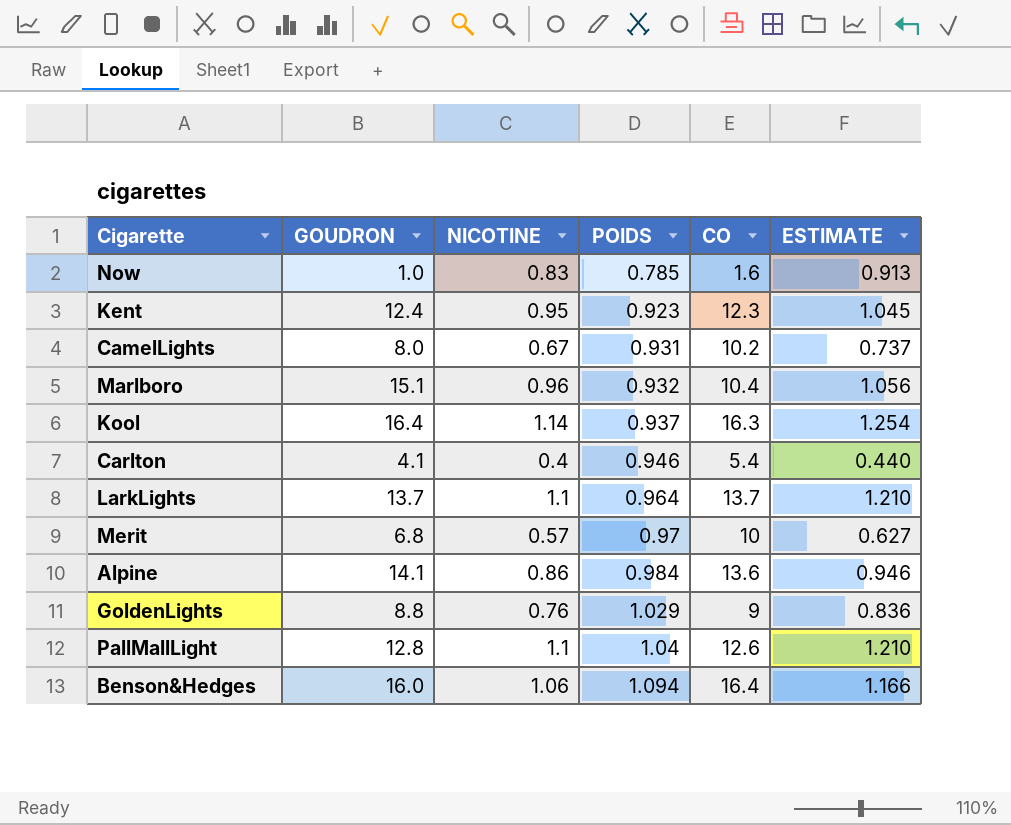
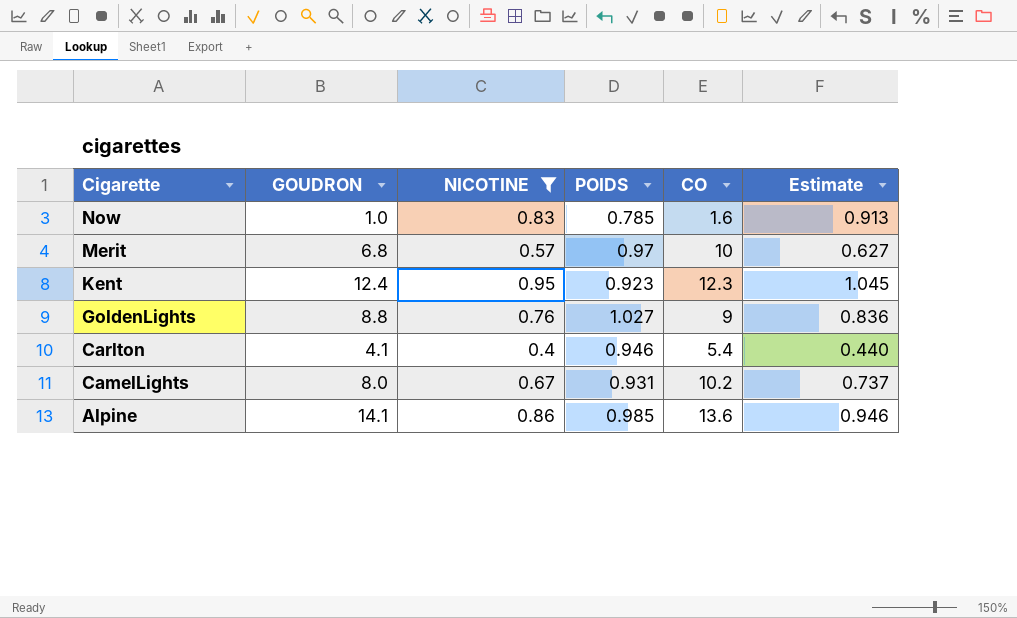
filter: none -> NICOTINE <= 0.95
row order: POIDS ascending -> Cigarette descending
column name: ESTIMATE -> Estimate
GoldenLights | POIDS: 1.029 -> 1.027
Alpine | POIDS: 0.984 -> 0.985

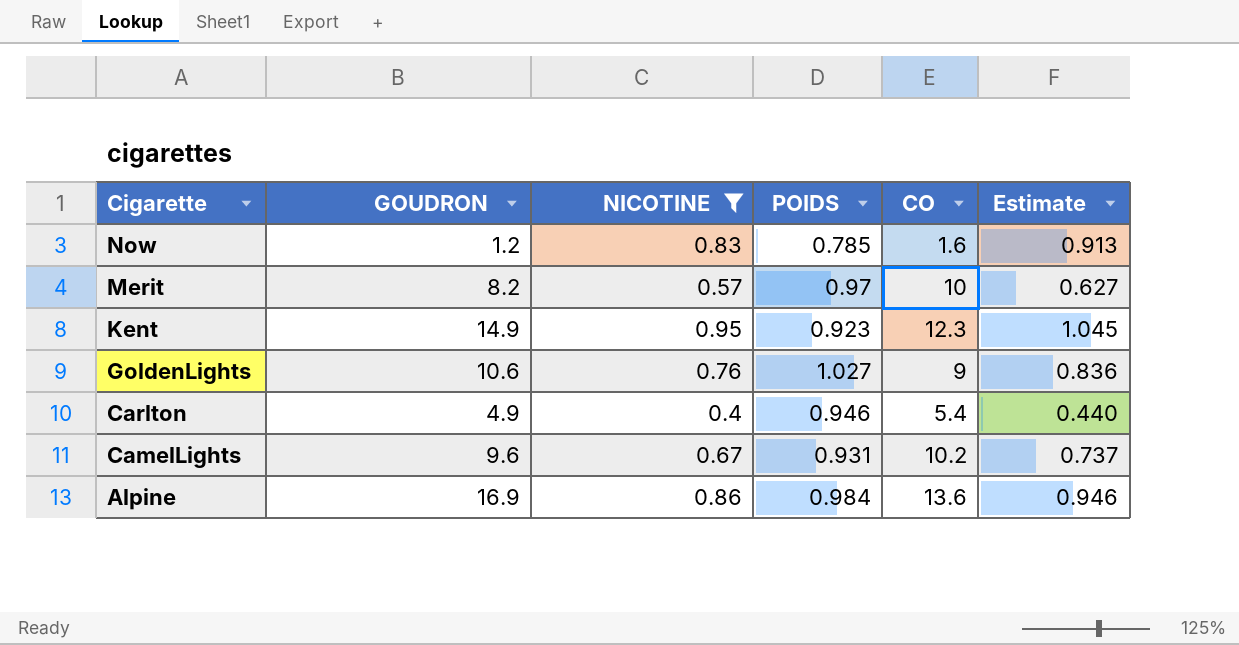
Now | GOUDRON: 1.0 -> 1.2
Merit | GOUDRON: 6.8 -> 8.2
Kent | GOUDRON: 12.4 -> 14.9
GoldenLights | GOUDRON: 8.8 -> 10.6
Carlton | GOUDRON: 4.1 -> 4.9
CamelLights | GOUDRON: 8.0 -> 9.6
Alpine | GOUDRON: 14.1 -> 16.9
Alpine | POIDS: 0.985 -> 0.984

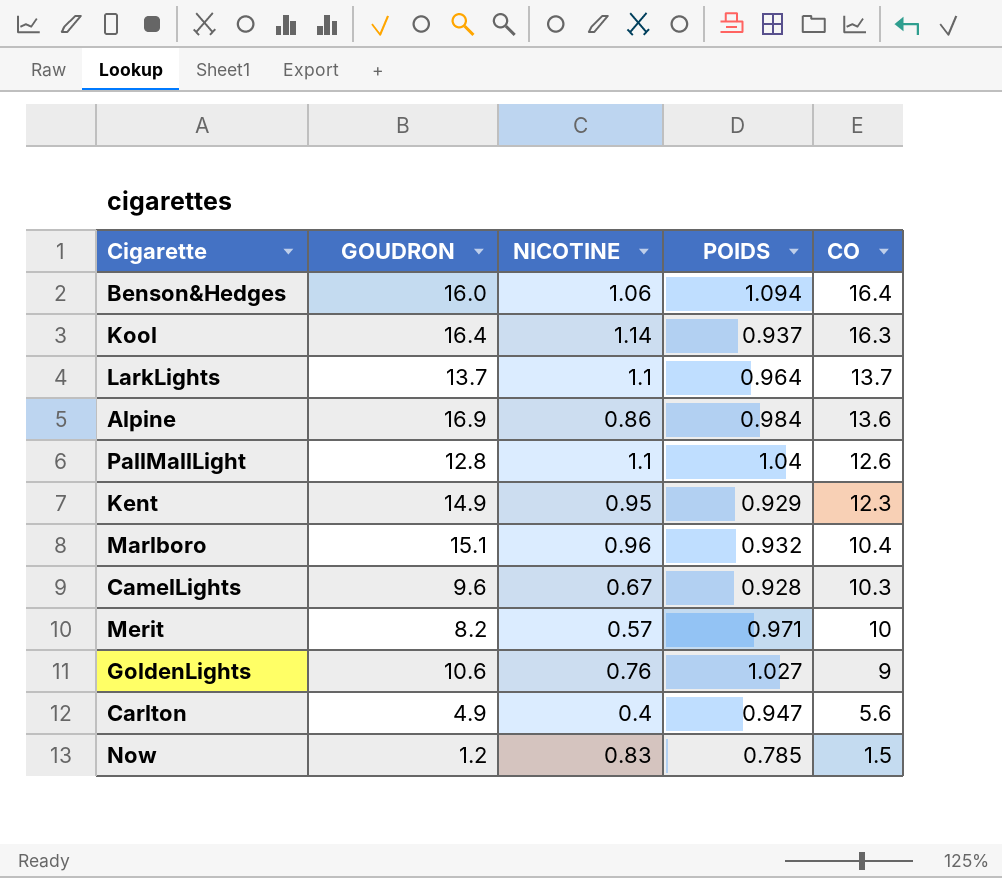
filter: NICOTINE <= 0.95 -> none
row order: Cigarette descending -> CO descending
column Estimate | formula: [NICOTINE] * 1.1 -> none
Kent | POIDS: 0.923 -> 0.929
CamelLights | POIDS: 0.931 -> 0.928
CamelLights | CO: 10.2 -> 10.3
Merit | POIDS: 0.97 -> 0.971
Carlton | POIDS: 0.946 -> 0.947
Carlton | CO: 5.4 -> 5.6
Now | CO: 1.6 -> 1.5

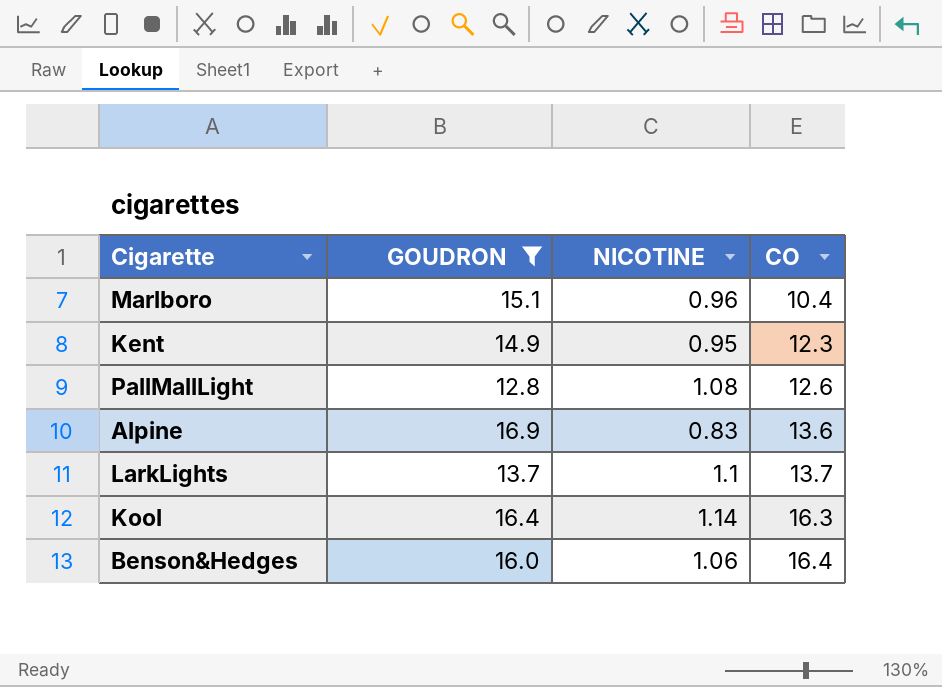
filter: none -> GOUDRON >= 12.8
row order: CO descending -> CO ascending
column POIDS | position: 4 -> none
PallMallLight | NICOTINE: 1.1 -> 1.08
Alpine | NICOTINE: 0.86 -> 0.83

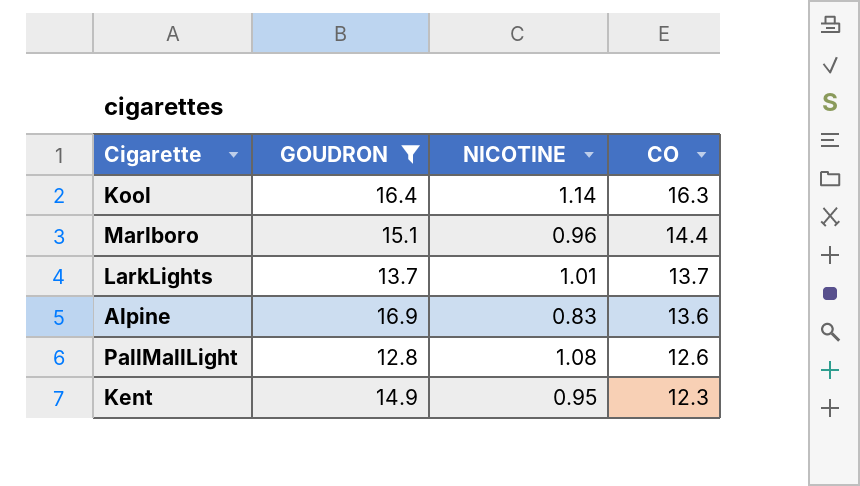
row order: CO ascending -> CO descending
row Benson&Hedges: 16.0 | 1.06 | 16.4 -> none
Marlboro | CO: 10.4 -> 14.4
LarkLights | NICOTINE: 1.1 -> 1.01

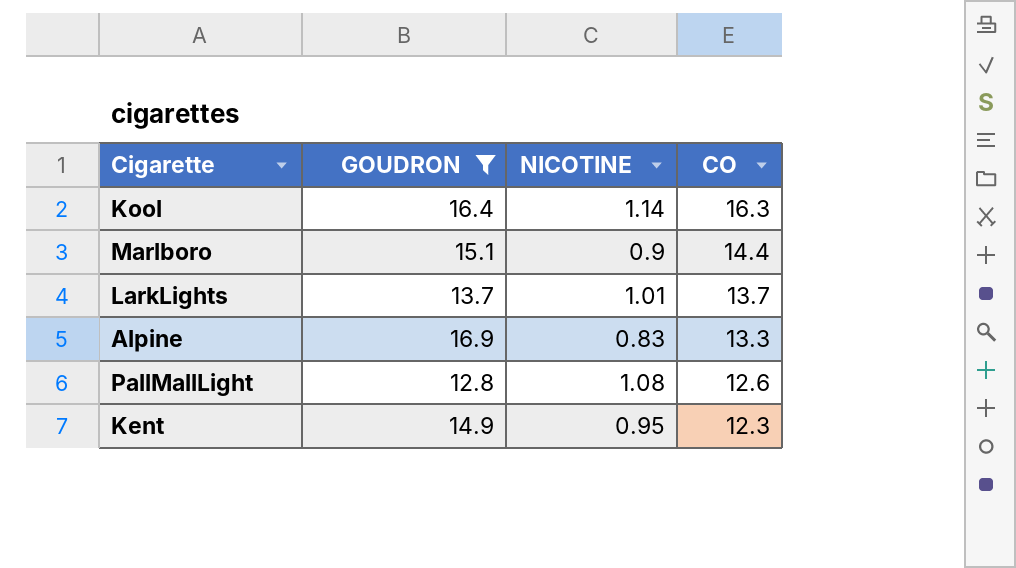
Marlboro | NICOTINE: 0.96 -> 0.9
Alpine | CO: 13.6 -> 13.3

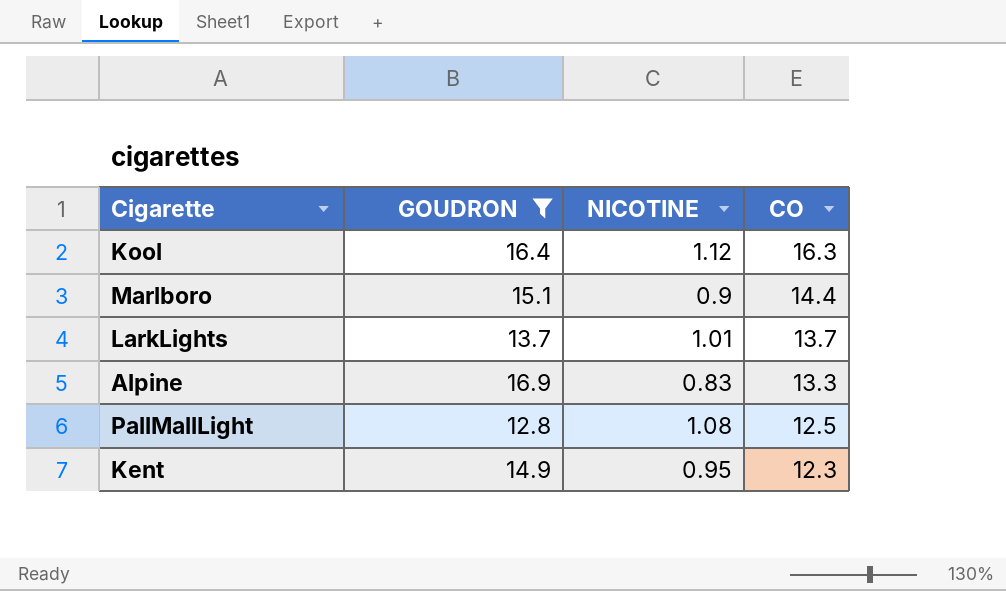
Kool | NICOTINE: 1.14 -> 1.12
PallMallLight | CO: 12.6 -> 12.5

